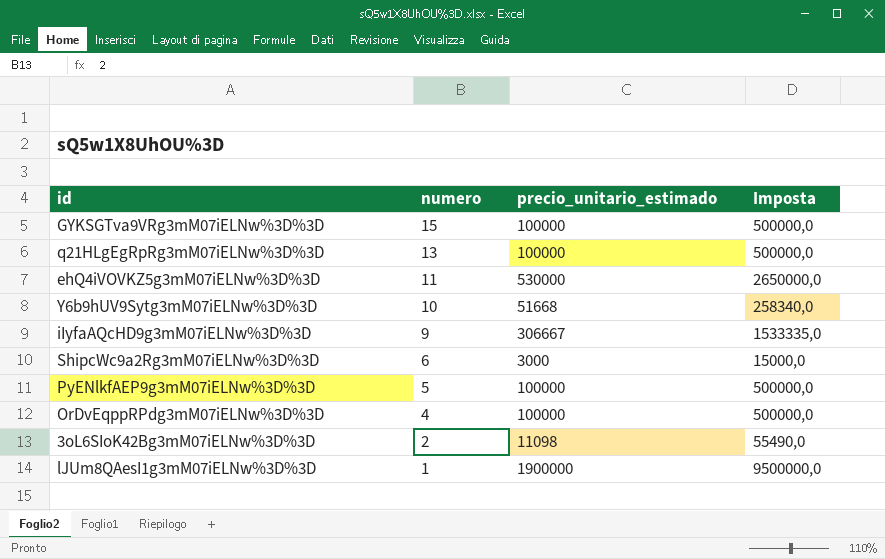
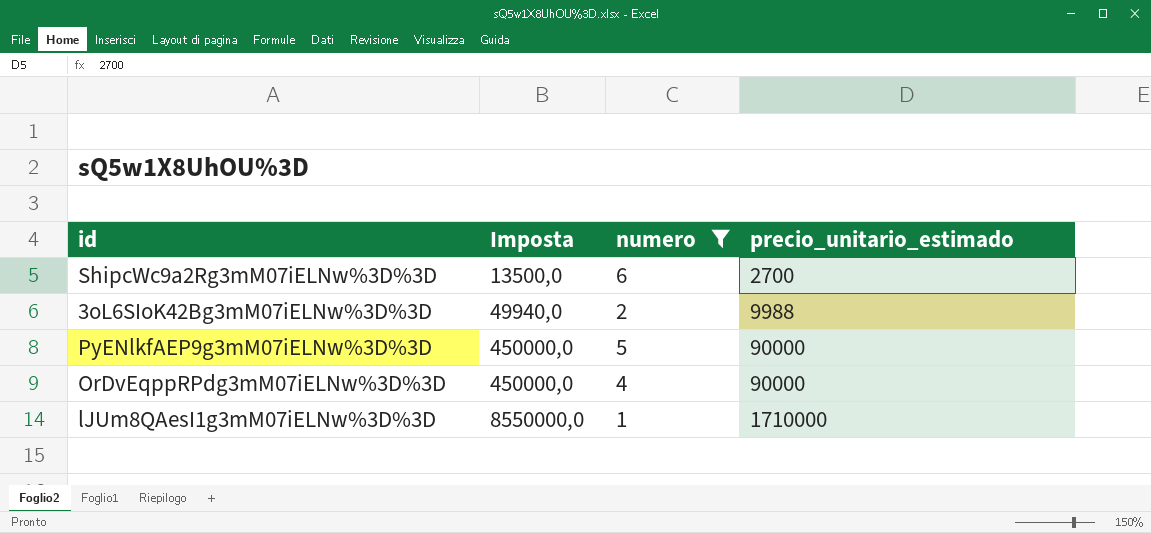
filter: none -> numero <= 6
row order: numero descending -> Imposta ascending
column Imposta | position: 4 -> 2
ShipcWc9a2Rg3mM07iELNw%3D%3D | Imposta: 15000,0 -> 13500,0
ShipcWc9a2Rg3mM07iELNw%3D%3D | precio_unitario_estimado: 3000 -> 2700
3oL6SIoK42Bg3mM07iELNw%3D%3D | Imposta: 55490,0 -> 49940,0
3oL6SIoK42Bg3mM07iELNw%3D%3D | precio_unitario_estimado: 11098 -> 9988
PyENlkfAEP9g3mM07iELNw%3D%3D | Imposta: 500000,0 -> 450000,0
PyENlkfAEP9g3mM07iELNw%3D%3D | precio_unitario_estimado: 100000 -> 90000
OrDvEqppRPdg3mM07iELNw%3D%3D | Imposta: 500000,0 -> 450000,0
OrDvEqppRPdg3mM07iELNw%3D%3D | precio_unitario_estimado: 100000 -> 90000
lJUm8QAesI1g3mM07iELNw%3D%3D | Imposta: 9500000,0 -> 8550000,0
lJUm8QAesI1g3mM07iELNw%3D%3D | precio_unitario_estimado: 1900000 -> 1710000

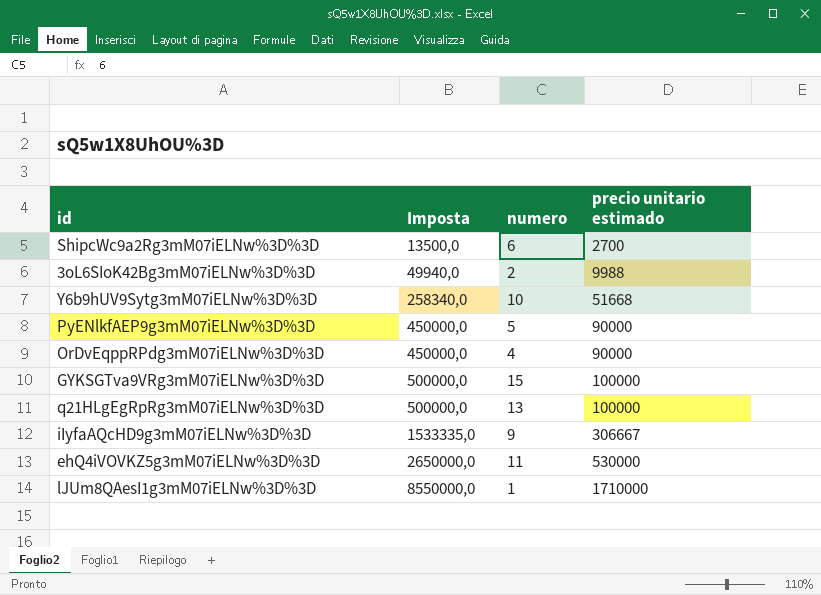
filter: numero <= 6 -> none
column name: precio_unitario_estimado -> precio unitario estimado

